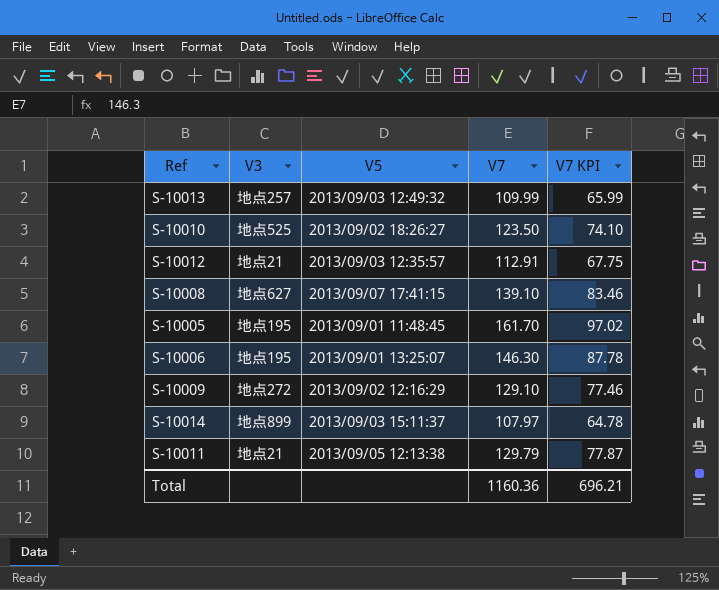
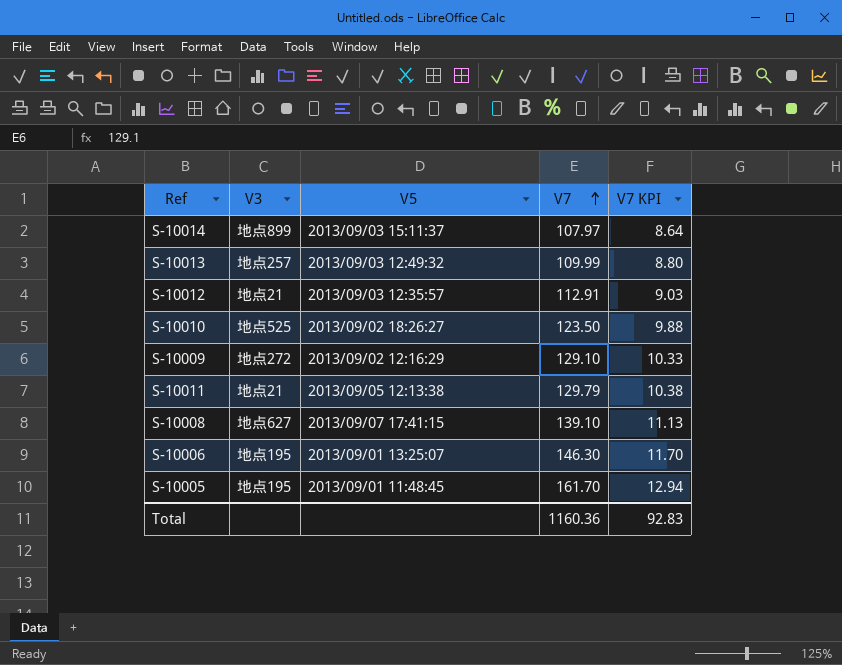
row order: none -> V7 ascending
column V7 KPI | formula: [V7] * 0.6 -> [V7] * 0.08
Total | V7 KPI: 696.21 -> 92.83

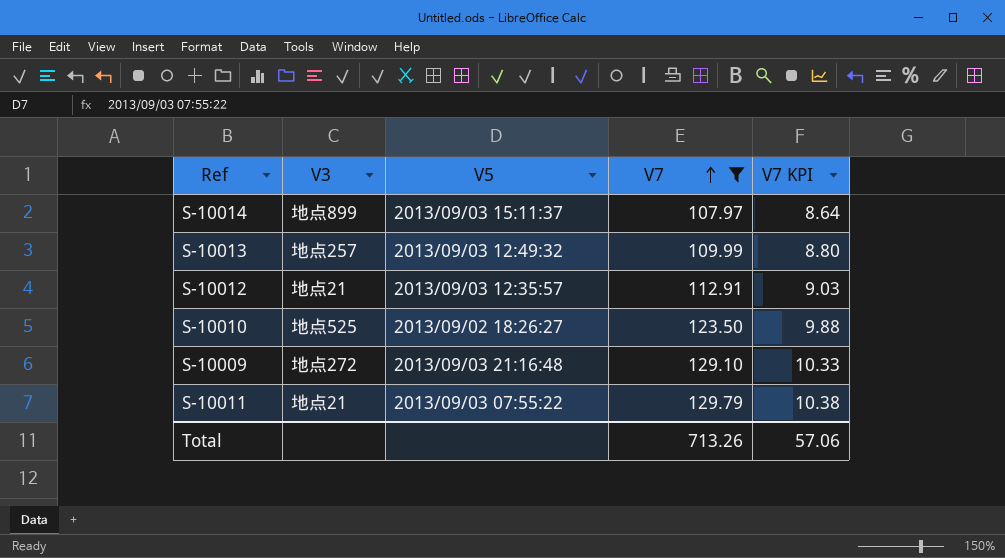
filter: none -> V7 <= 129.79
S-10009 | V5: 2013/09/02 12:16:29 -> 2013/09/03 21:16:48
S-10011 | V5: 2013/09/05 12:13:38 -> 2013/09/03 07:55:22
Total | V7: 1160.36 -> 713.26
Total | V7 KPI: 92.83 -> 57.06

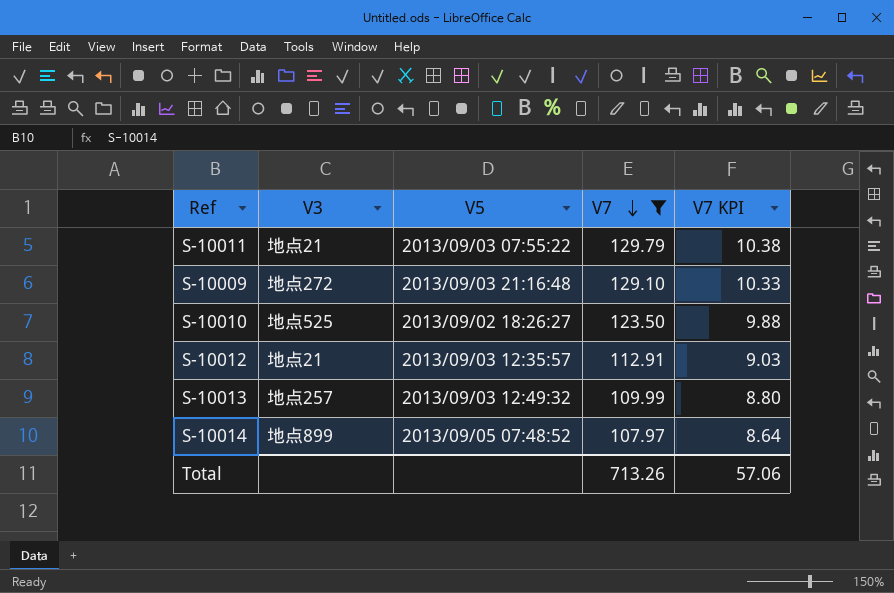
row order: V7 ascending -> V7 descending
S-10014 | V5: 2013/09/03 15:11:37 -> 2013/09/05 07:48:52

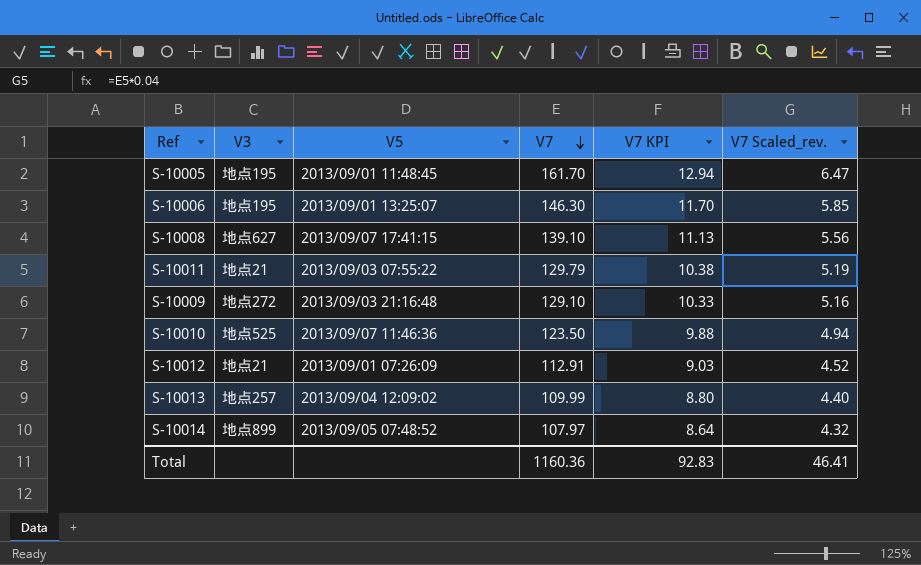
filter: V7 <= 129.79 -> none
column V7 Scaled_rev. | formula: none -> [V7] * 0.04
S-10010 | V5: 2013/09/02 18:26:27 -> 2013/09/07 11:46:36
S-10012 | V5: 2013/09/03 12:35:57 -> 2013/09/01 07:26:09
S-10013 | V5: 2013/09/03 12:49:32 -> 2013/09/04 12:09:02
Total | V7: 713.26 -> 1160.36
Total | V7 KPI: 57.06 -> 92.83

